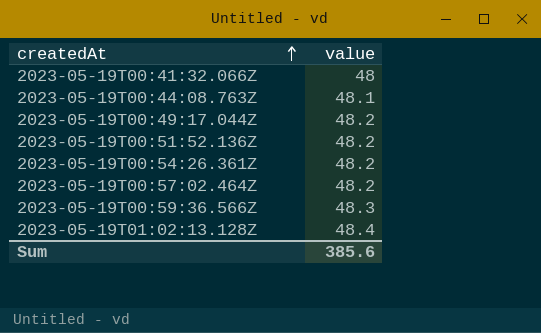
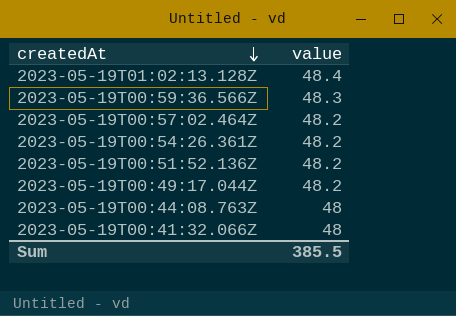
row order: createdAt ascending -> createdAt descending
2023-05-19T00:44:08.763Z | value: 48.1 -> 48
Sum | value: 385.6 -> 385.5

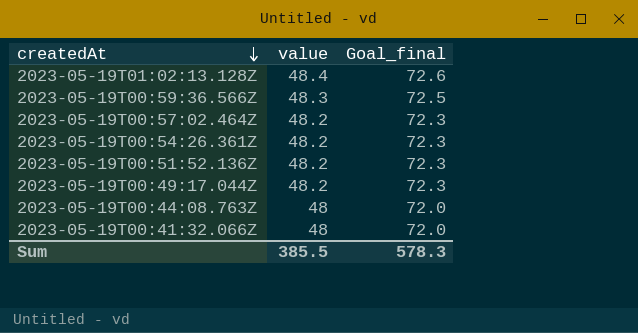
column Goal_final | formula: none -> [value] * 1.5

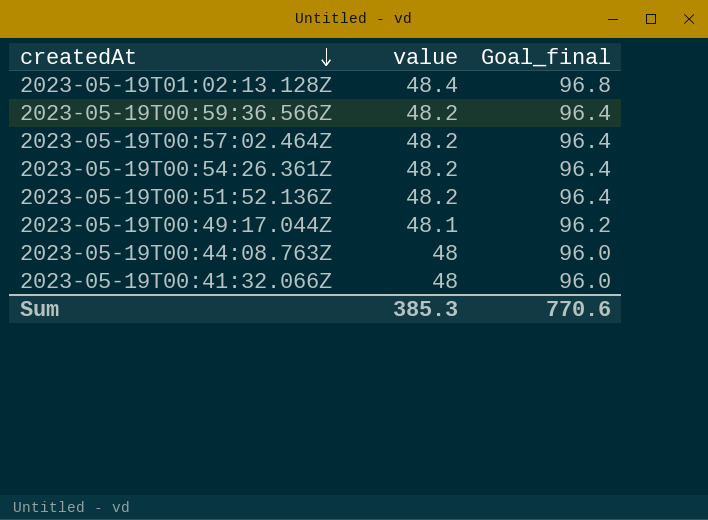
column Goal_final | formula: [value] * 1.5 -> [value] * 2
2023-05-19T00:59:36.566Z | value: 48.3 -> 48.2
2023-05-19T00:49:17.044Z | value: 48.2 -> 48.1
Sum | value: 385.5 -> 385.3
Sum | Goal_final: 578.3 -> 770.6

